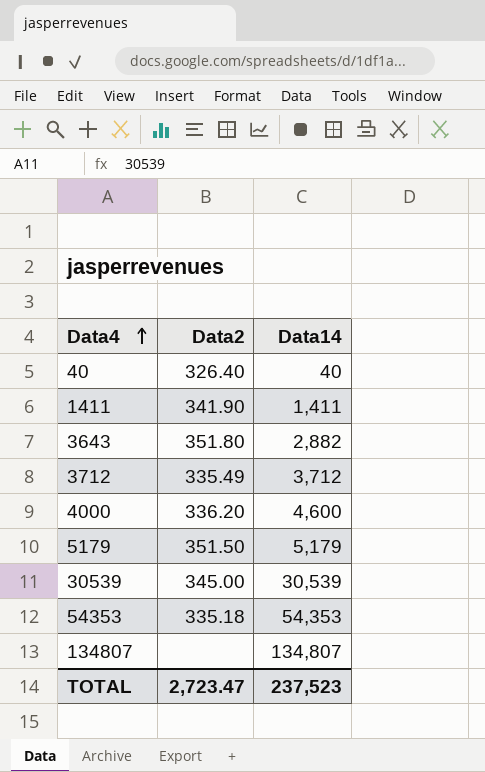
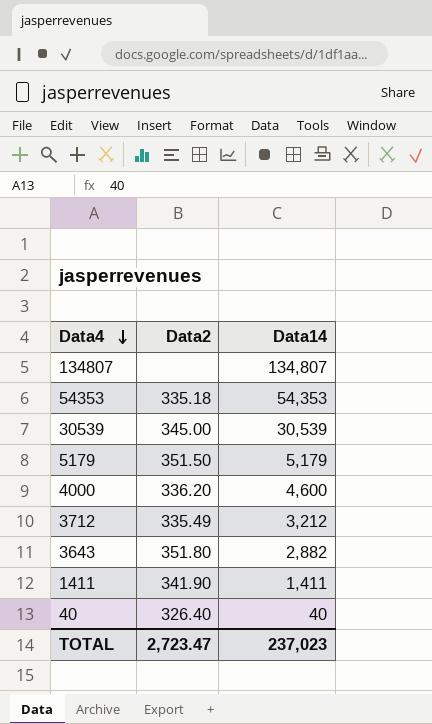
row order: Data4 ascending -> Data4 descending
3712 | Data14: 3,712 -> 3,212
TOTAL | Data14: 237,523 -> 237,023

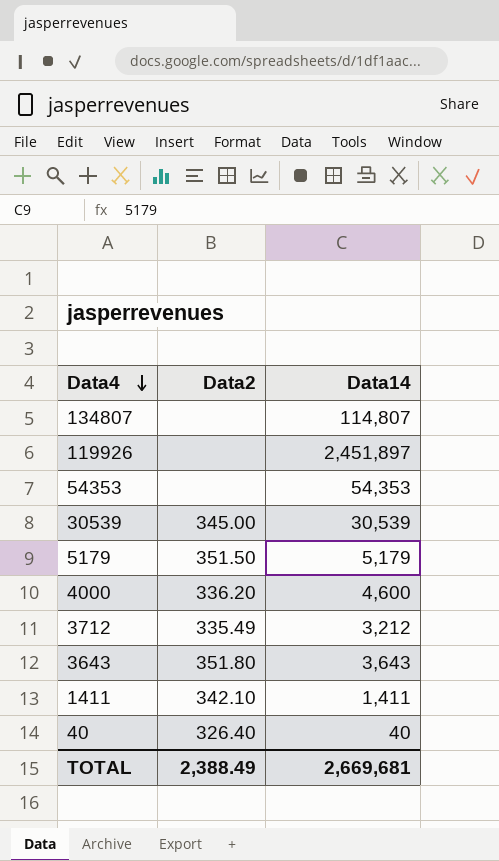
134807 | Data14: 134,807 -> 114,807
row 119926: none -> none | 2,451,897
54353 | Data2: 335.18 -> none
3643 | Data14: 2,882 -> 3,643
1411 | Data2: 341.90 -> 342.10
TOTAL | Data2: 2,723.47 -> 2,388.49
TOTAL | Data14: 237,023 -> 2,669,681

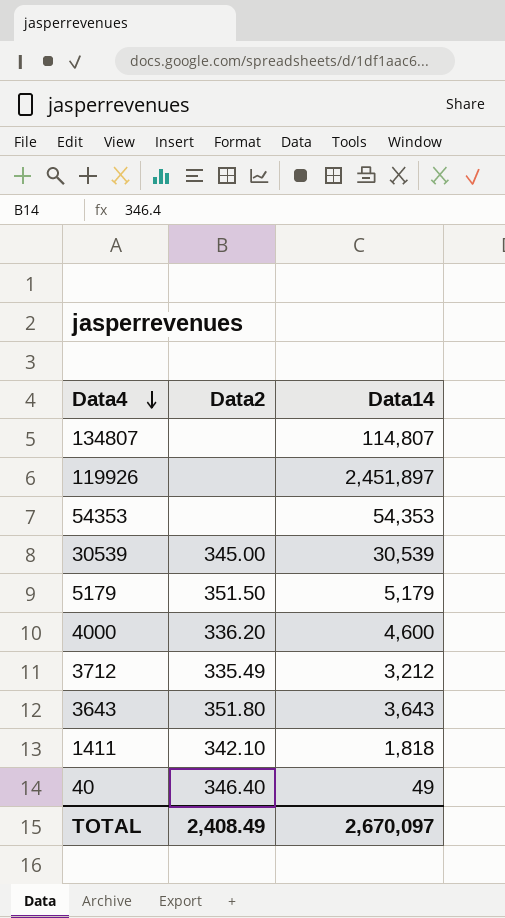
1411 | Data14: 1,411 -> 1,818
40 | Data2: 326.40 -> 346.40
40 | Data14: 40 -> 49
TOTAL | Data2: 2,388.49 -> 2,408.49
TOTAL | Data14: 2,669,681 -> 2,670,097

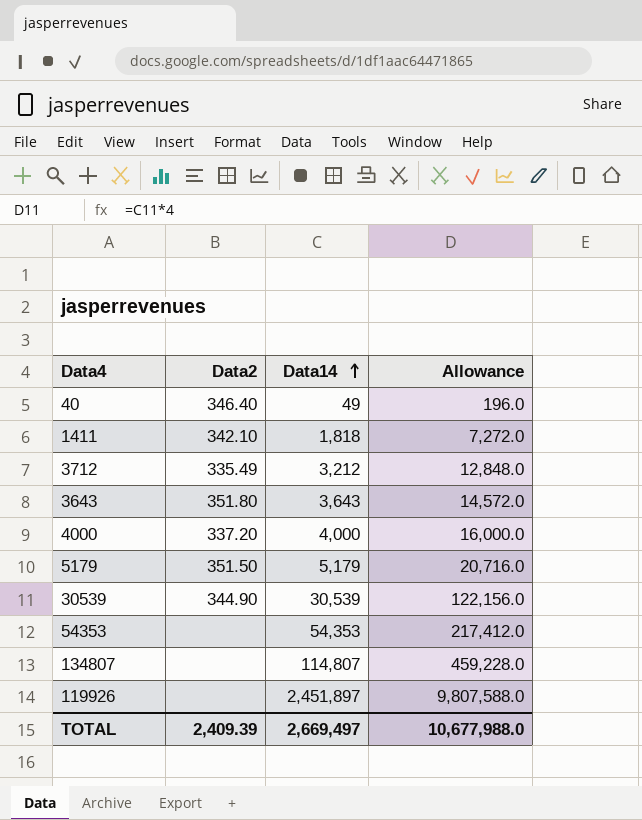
row order: Data4 descending -> Data14 ascending
column Allowance | formula: none -> [Data14] * 4
4000 | Data2: 336.20 -> 337.20
4000 | Data14: 4,600 -> 4,000
30539 | Data2: 345.00 -> 344.90
TOTAL | Data2: 2,408.49 -> 2,409.39
TOTAL | Data14: 2,670,097 -> 2,669,497

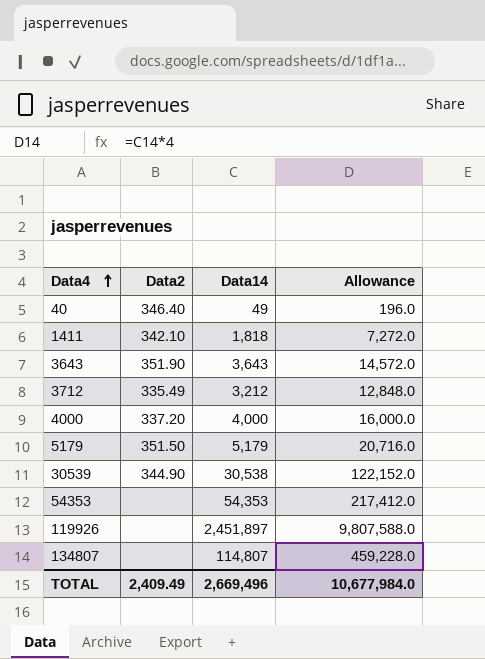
row order: Data14 ascending -> Data4 ascending
3643 | Data2: 351.80 -> 351.90
30539 | Data14: 30,539 -> 30,538
30539 | Allowance: 122,156.0 -> 122,152.0
TOTAL | Data2: 2,409.39 -> 2,409.49
TOTAL | Data14: 2,669,497 -> 2,669,496
TOTAL | Allowance: 10,677,988.0 -> 10,677,984.0

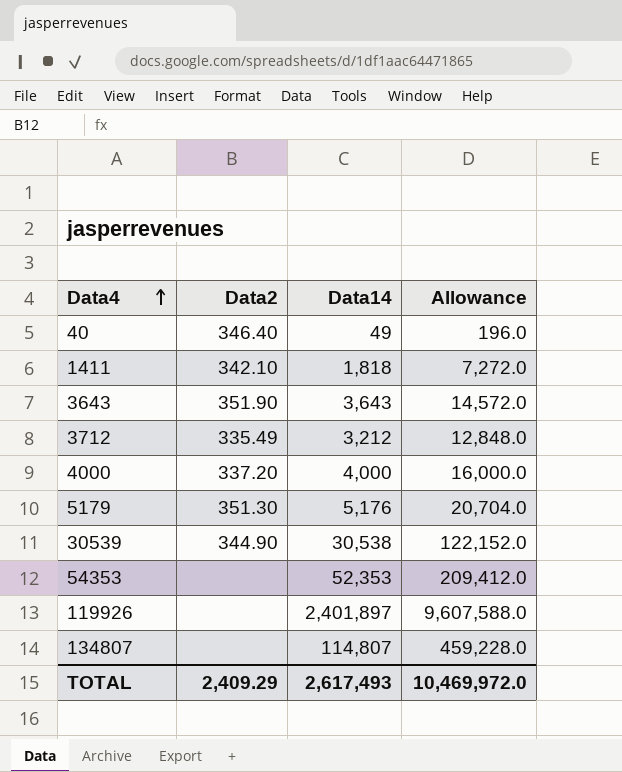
5179 | Data2: 351.50 -> 351.30
5179 | Data14: 5,179 -> 5,176
5179 | Allowance: 20,716.0 -> 20,704.0
54353 | Data14: 54,353 -> 52,353
54353 | Allowance: 217,412.0 -> 209,412.0
119926 | Data14: 2,451,897 -> 2,401,897
119926 | Allowance: 9,807,588.0 -> 9,607,588.0
TOTAL | Data2: 2,409.49 -> 2,409.29
TOTAL | Data14: 2,669,496 -> 2,617,493
TOTAL | Allowance: 10,677,984.0 -> 10,469,972.0

